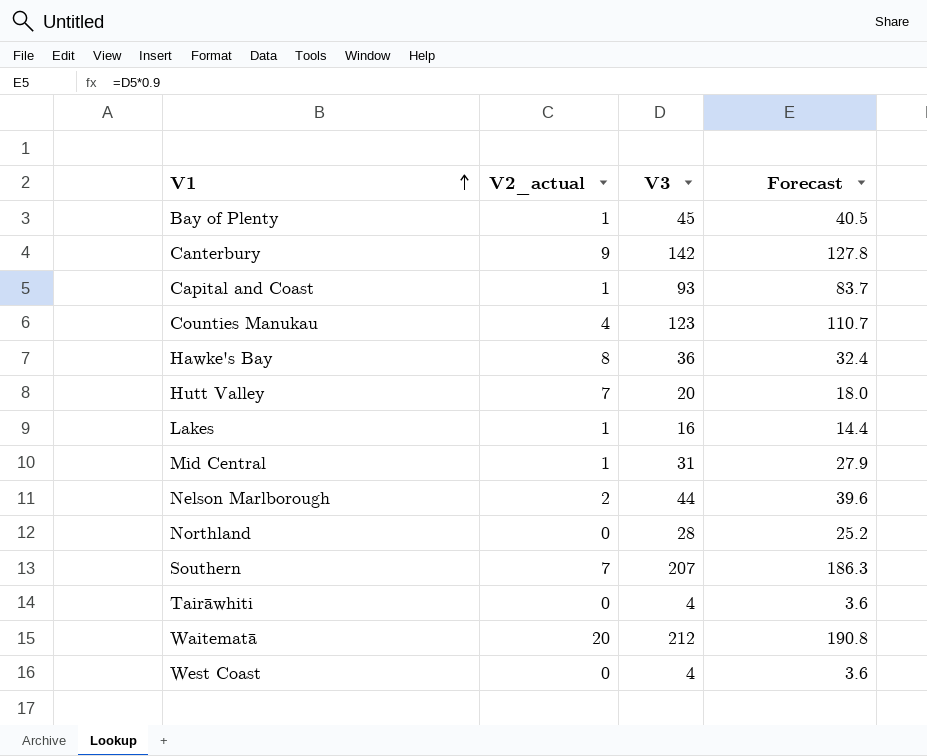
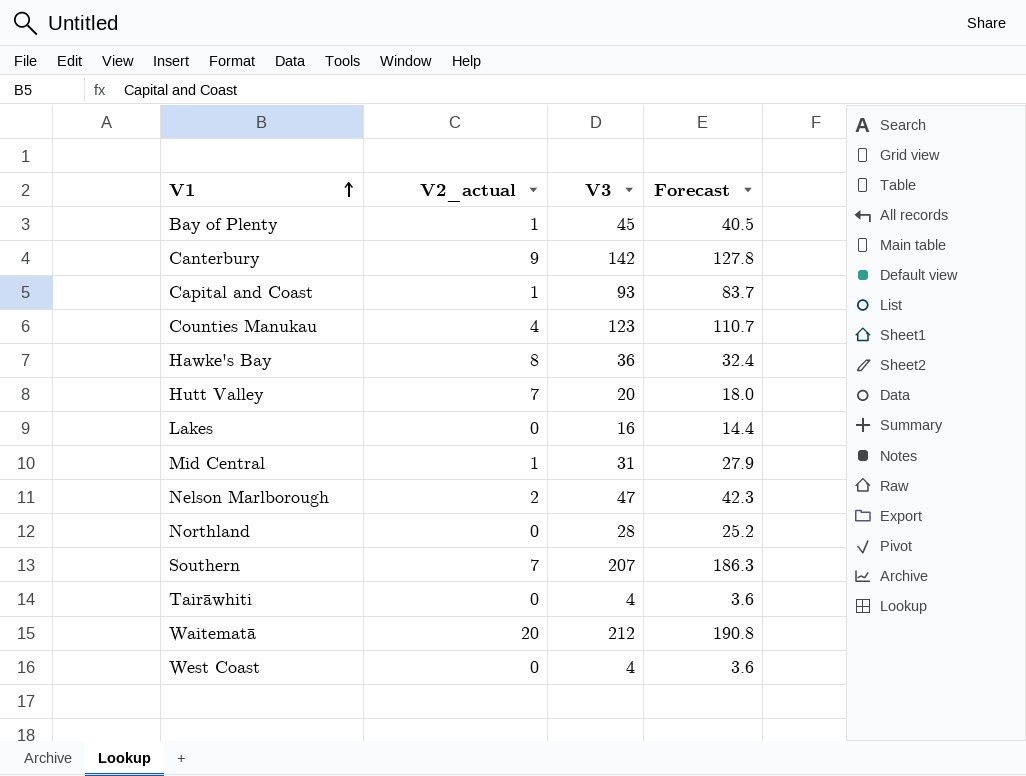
Lakes | V2_actual: 1 -> 0
Nelson Marlborough | V3: 44 -> 47
Nelson Marlborough | Forecast: 39.6 -> 42.3

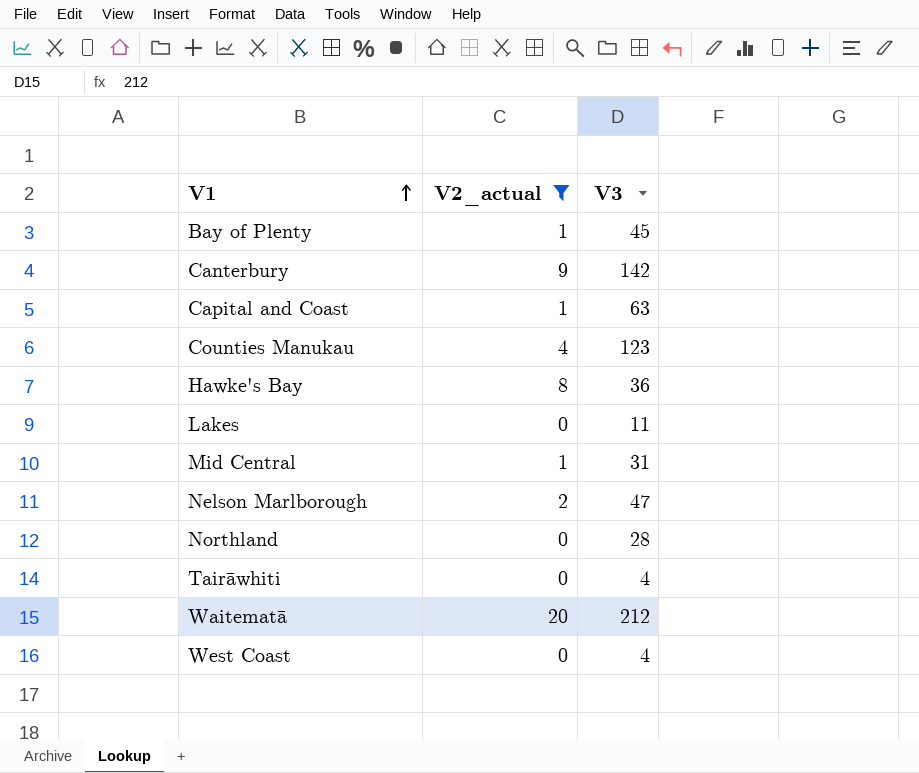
filter: none -> V2_actual != 7
column Forecast | formula: [V3] * 0.9 -> none
Capital and Coast | V3: 93 -> 63
Lakes | V3: 16 -> 11

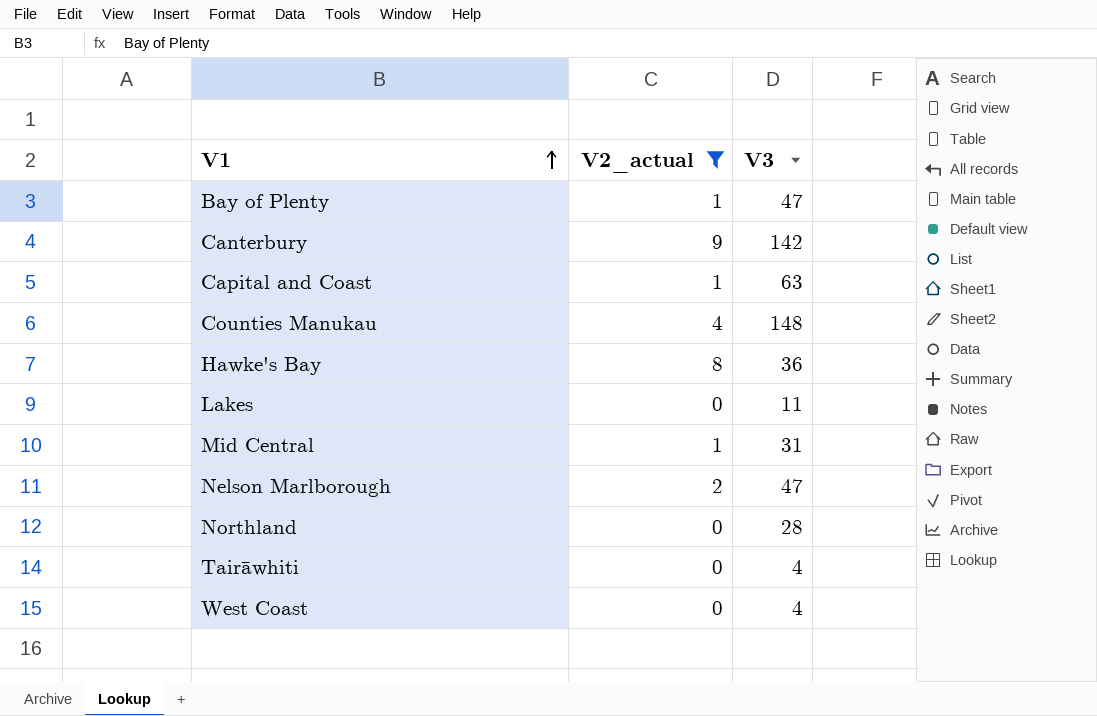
row Waitematā: 20 | 212 -> none
Bay of Plenty | V3: 45 -> 47
Counties Manukau | V3: 123 -> 148

